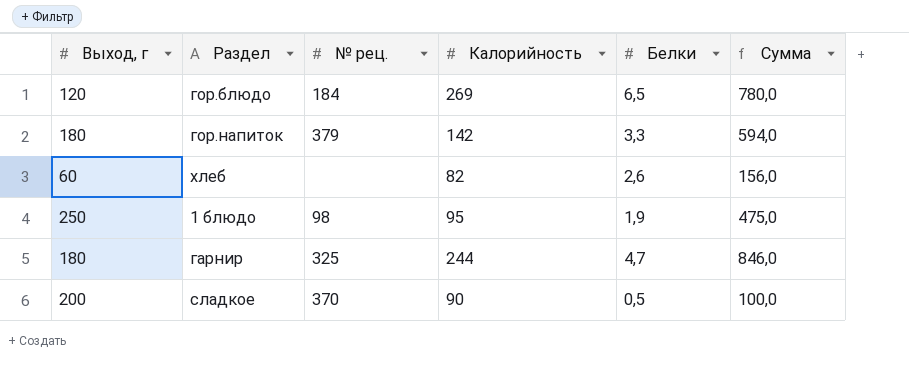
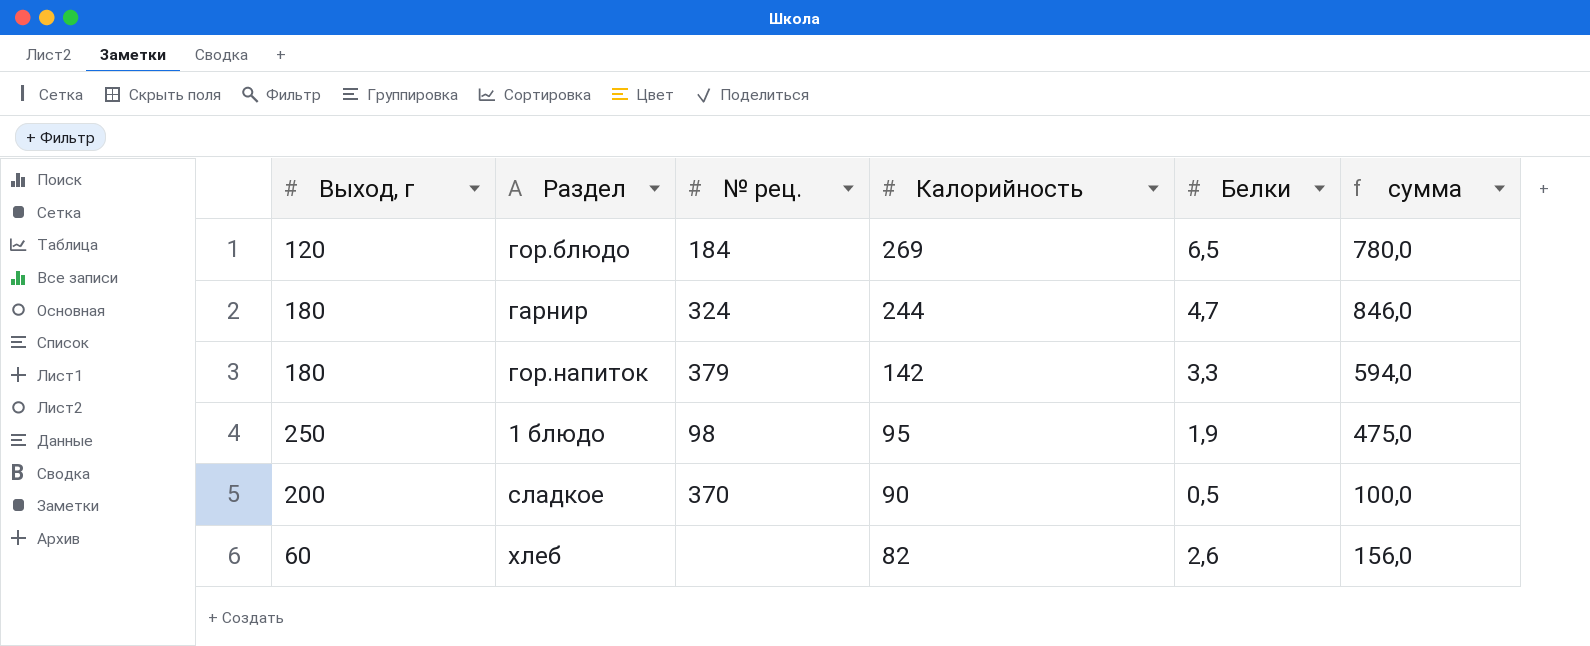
row order: none -> Калорийность descending
column name: Сумма -> сумма
гарнир | № рец.: 325 -> 324

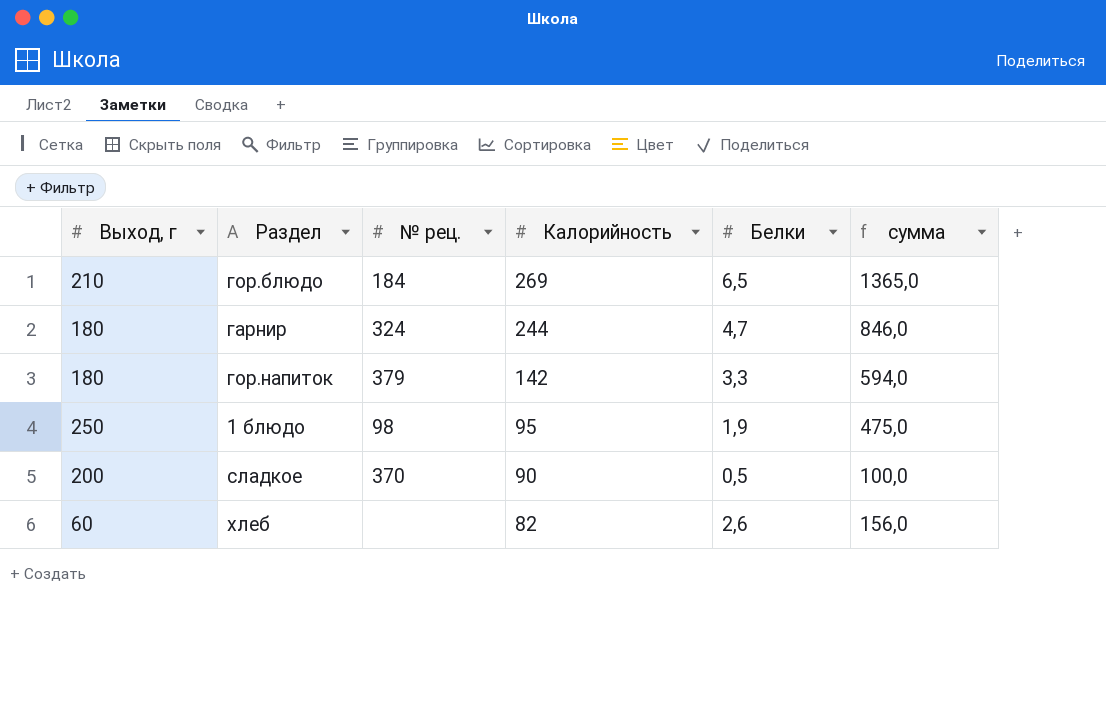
гор.блюдо | Выход, г: 120 -> 210
гор.блюдо | сумма: 780,0 -> 1365,0

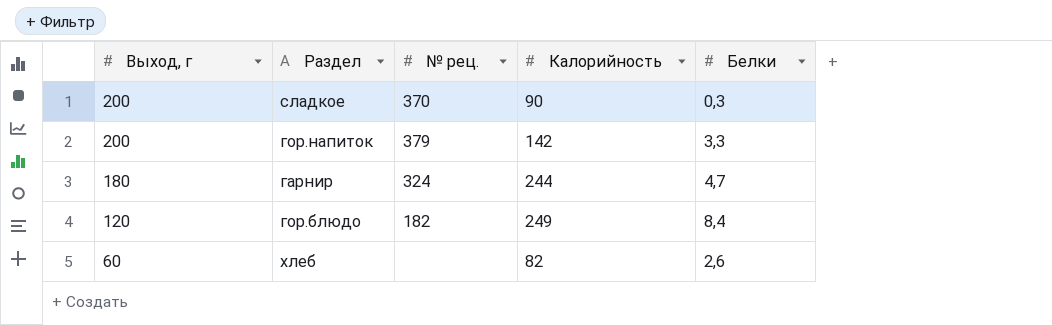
row order: Калорийность descending -> Выход, г descending
column сумма | formula: [Выход, г] * [Белки] -> none
row 1 блюдо: 250 | 98 | 95 | 1,9 | 475,0 -> none
сладкое | Белки: 0,5 -> 0,3
гор.напиток | Выход, г: 180 -> 200
гор.блюдо | Выход, г: 210 -> 120
гор.блюдо | № рец.: 184 -> 182
гор.блюдо | Калорийность: 269 -> 249
гор.блюдо | Белки: 6,5 -> 8,4

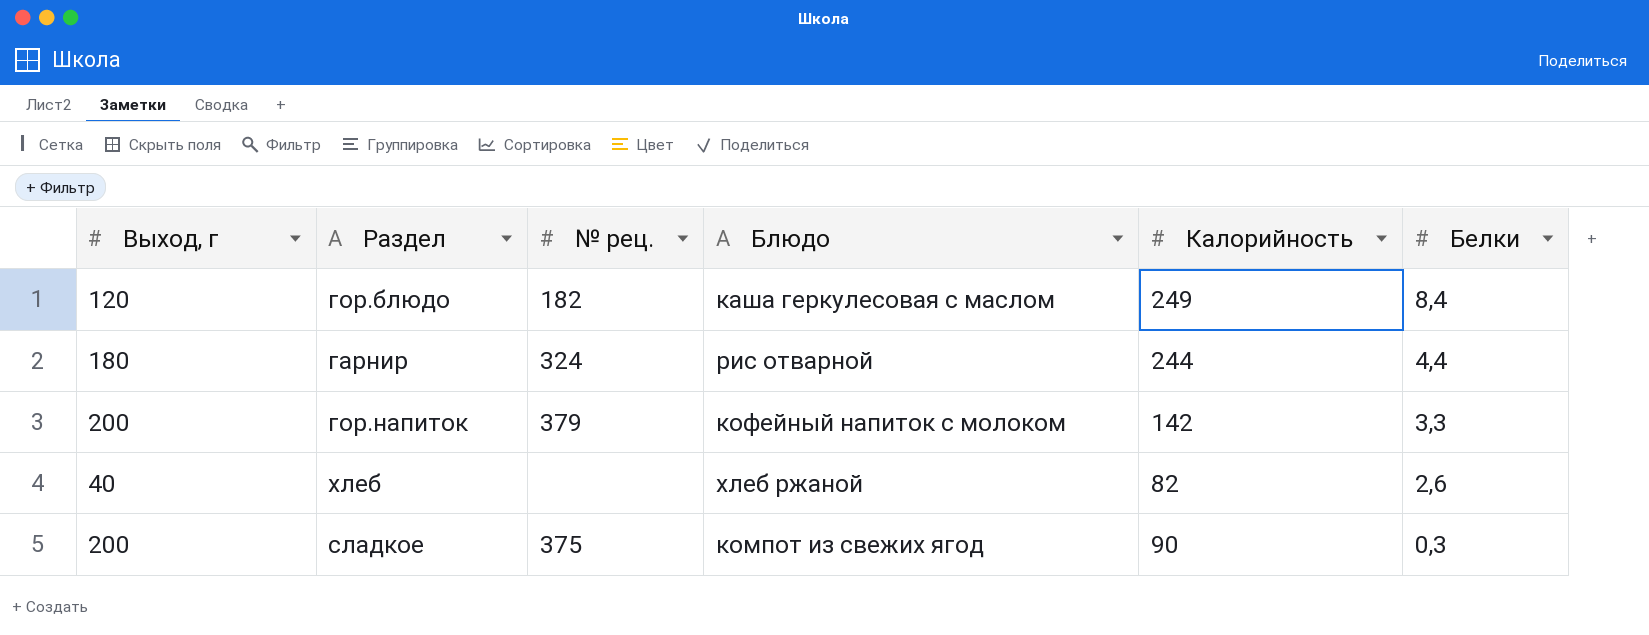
row order: Выход, г descending -> Белки descending
column Блюдо | position: none -> 4
гарнир | Белки: 4,7 -> 4,4
хлеб | Выход, г: 60 -> 40
сладкое | № рец.: 370 -> 375

